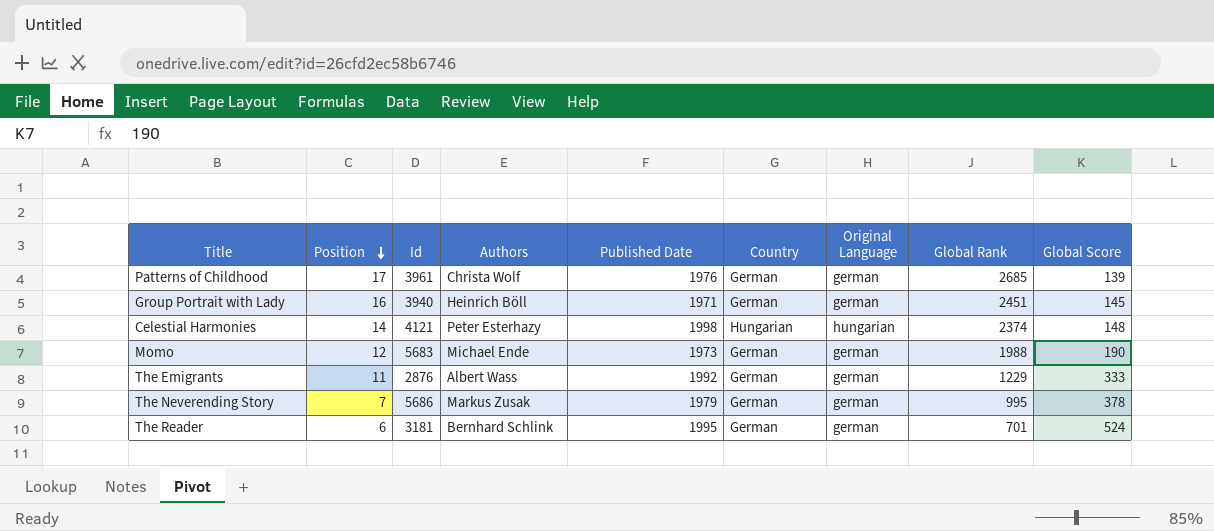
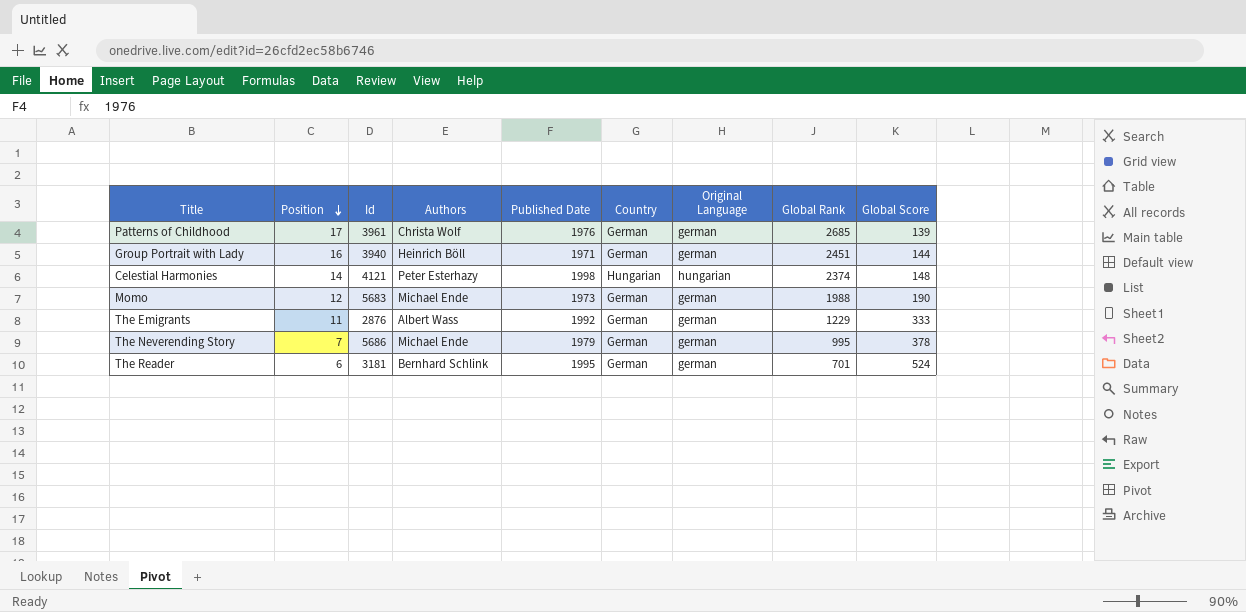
Group Portrait with Lady | Global Score: 145 -> 144
The Neverending Story | Authors: Markus Zusak -> Michael Ende

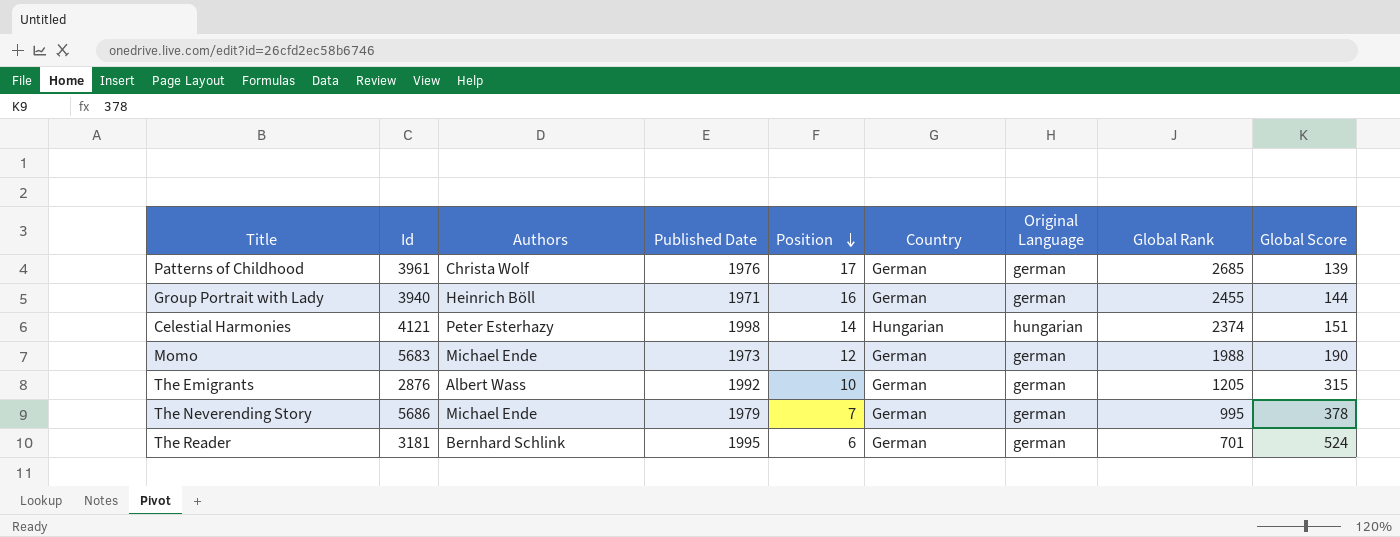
column Position | position: 2 -> 5
Group Portrait with Lady | Global Rank: 2451 -> 2455
Celestial Harmonies | Global Score: 148 -> 151
The Emigrants | Position: 11 -> 10
The Emigrants | Global Rank: 1229 -> 1205
The Emigrants | Global Score: 333 -> 315

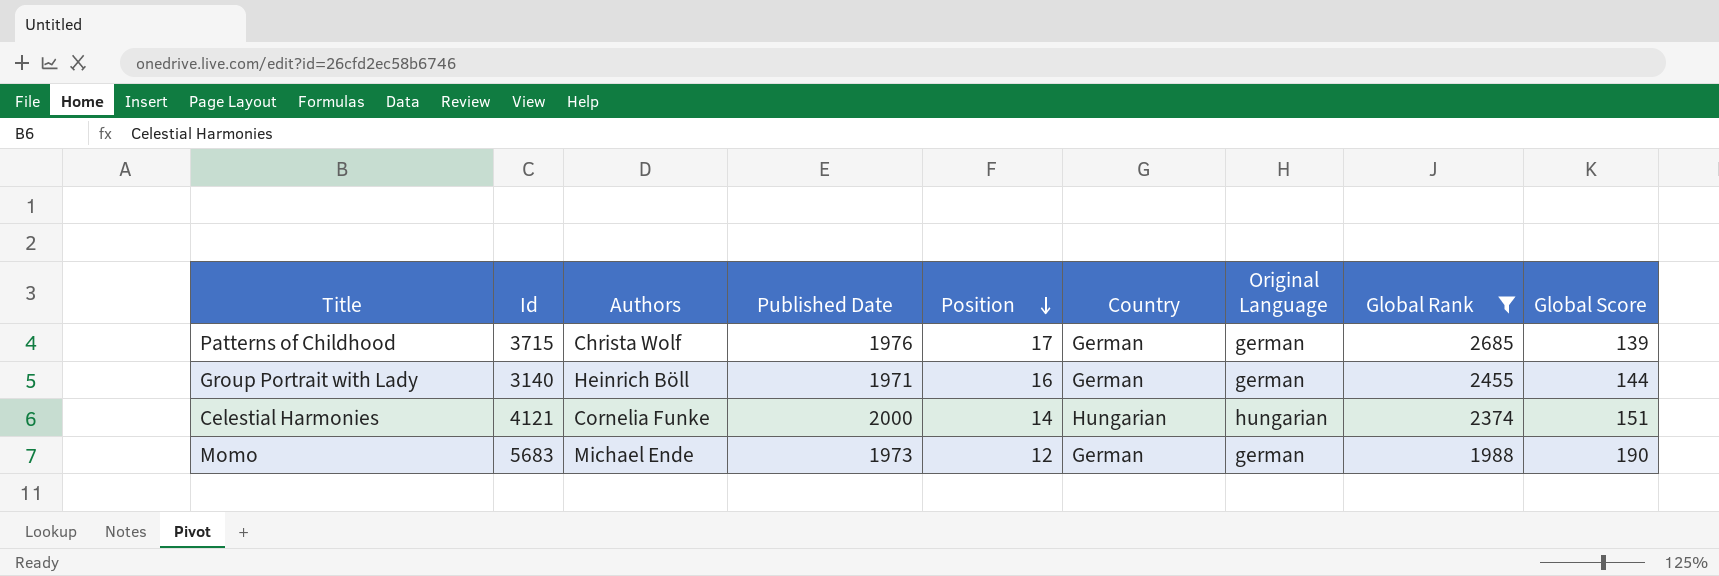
filter: none -> Global Rank >= 1988
Patterns of Childhood | Id: 3961 -> 3715
Group Portrait with Lady | Id: 3940 -> 3140
Celestial Harmonies | Authors: Peter Esterhazy -> Cornelia Funke
Celestial Harmonies | Published Date: 1998 -> 2000

